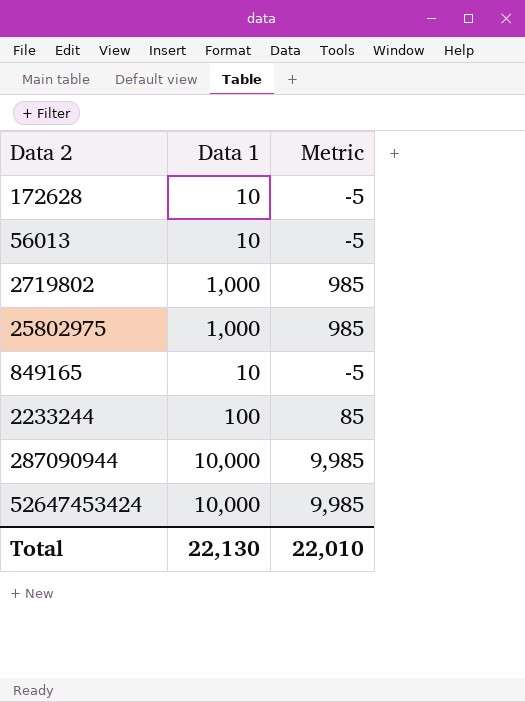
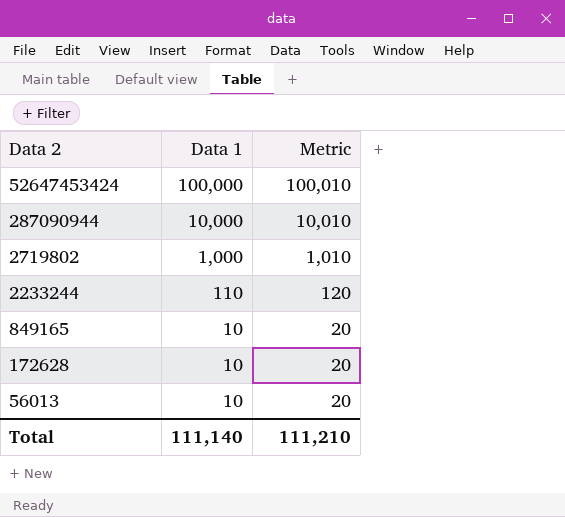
row order: none -> Data 2 descending
column Metric | formula: [Data 1] - 15 -> [Data 1] + 10
row 25802975: 1,000 | 985 -> none
52647453424 | Data 1: 10,000 -> 100,000
2233244 | Data 1: 100 -> 110
Total | Data 1: 22,130 -> 111,140
Total | Metric: 22,010 -> 111,210

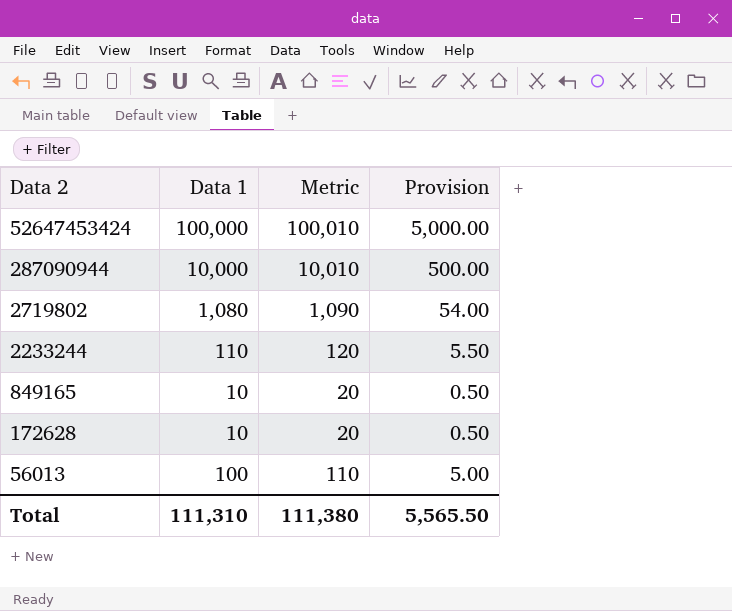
column Provision | formula: none -> [Data 1] * 0.05
2719802 | Data 1: 1,000 -> 1,080
2719802 | Metric: 1,010 -> 1,090
56013 | Data 1: 10 -> 100
56013 | Metric: 20 -> 110
Total | Data 1: 111,140 -> 111,310
Total | Metric: 111,210 -> 111,380

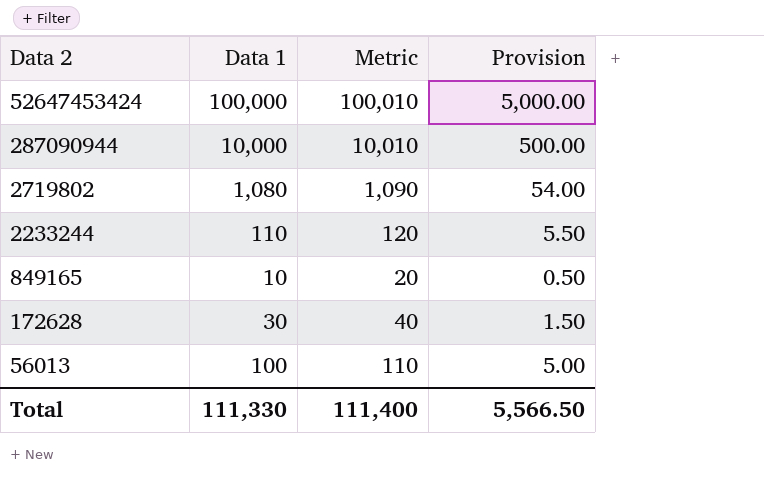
172628 | Data 1: 10 -> 30
172628 | Metric: 20 -> 40
172628 | Provision: 0.50 -> 1.50
Total | Data 1: 111,310 -> 111,330
Total | Metric: 111,380 -> 111,400
Total | Provision: 5,565.50 -> 5,566.50

